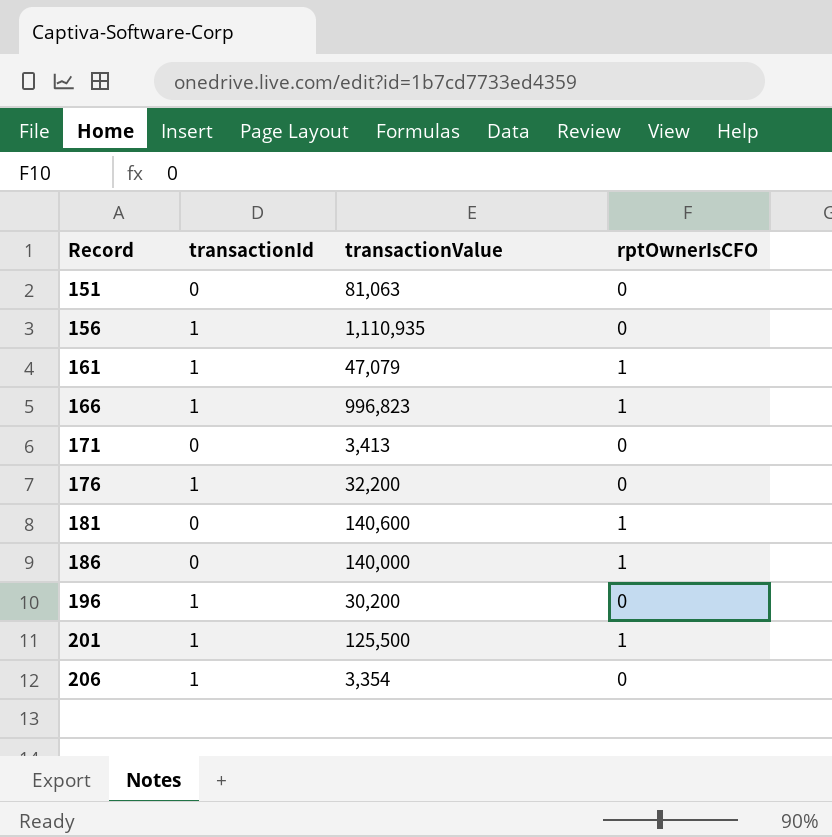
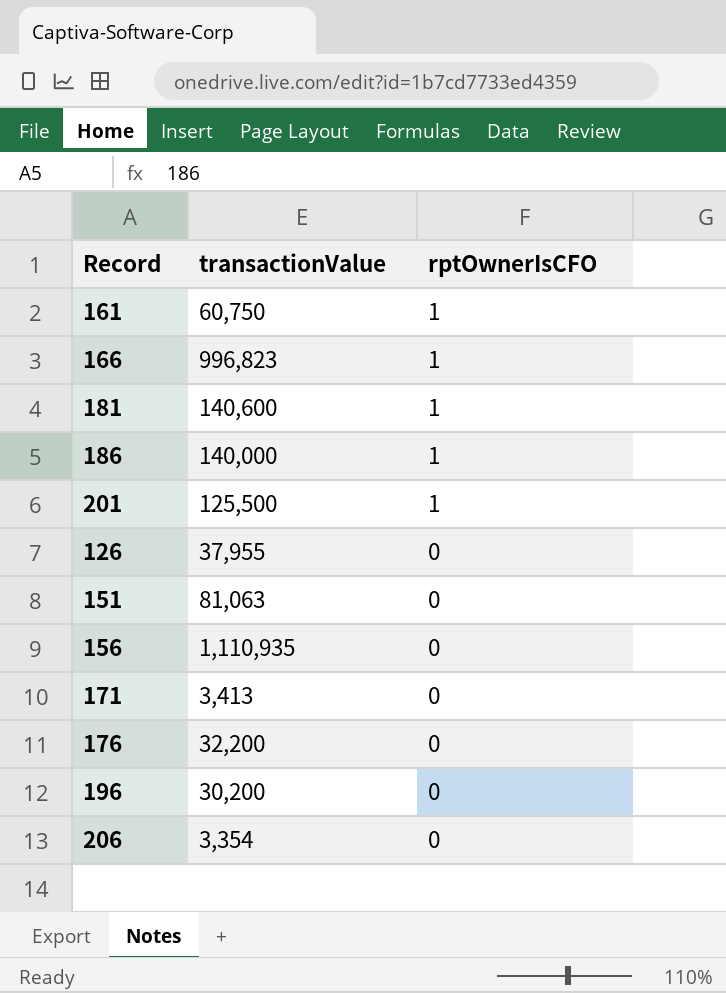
row order: Record ascending -> rptOwnerIsCFO descending
column transactionId | position: 2 -> none
161 | transactionValue: 47,079 -> 60,750
row 126: none -> 37,955 | 0

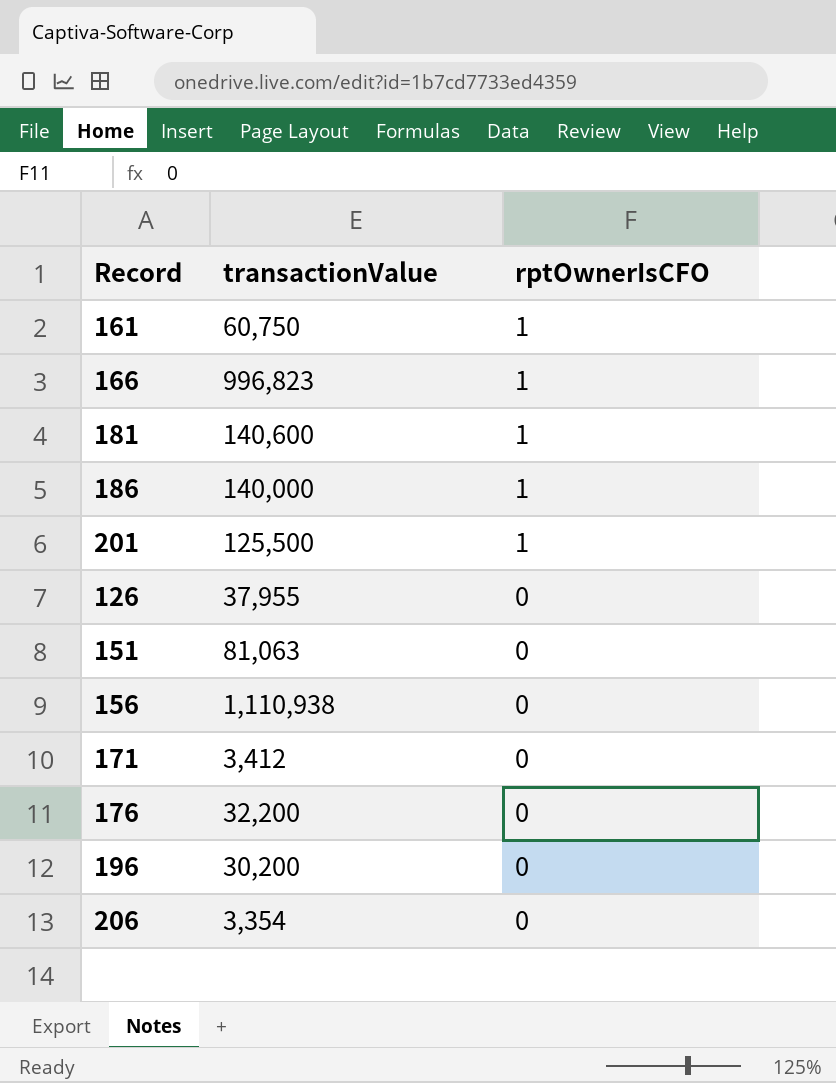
156 | transactionValue: 1,110,935 -> 1,110,938
171 | transactionValue: 3,413 -> 3,412

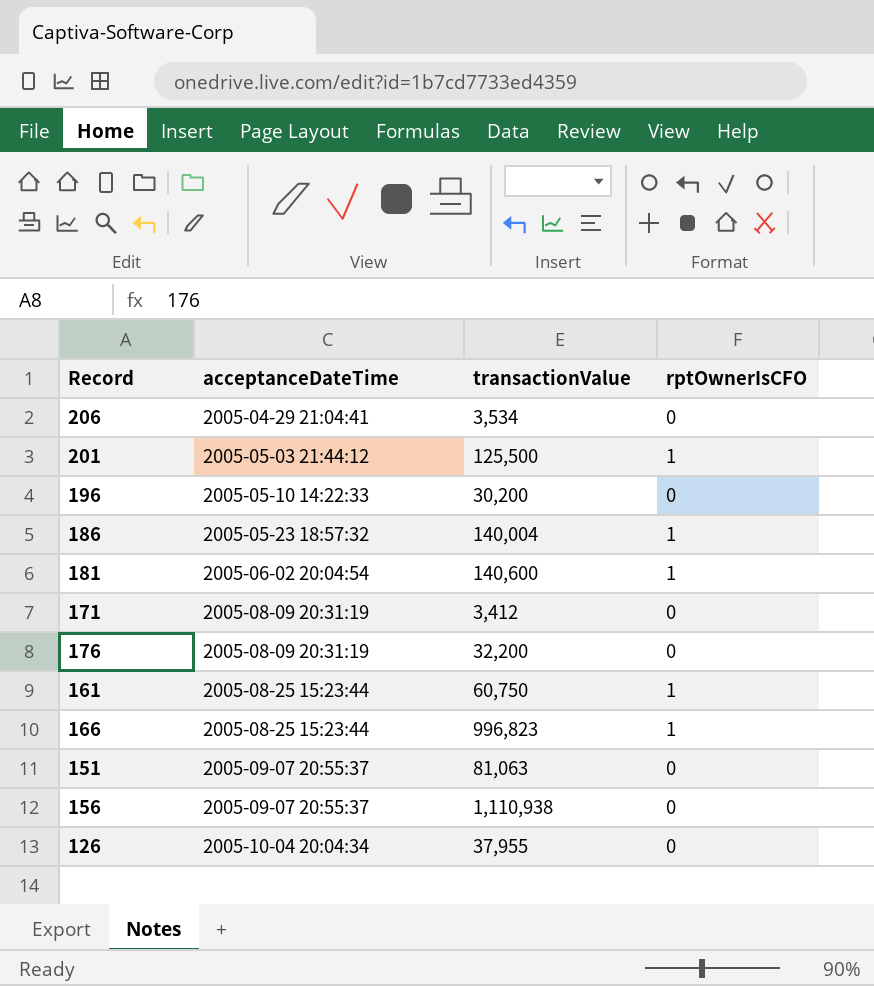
row order: rptOwnerIsCFO descending -> acceptanceDateTime ascending
column acceptanceDateTime | position: none -> 2
206 | transactionValue: 3,354 -> 3,534
186 | transactionValue: 140,000 -> 140,004

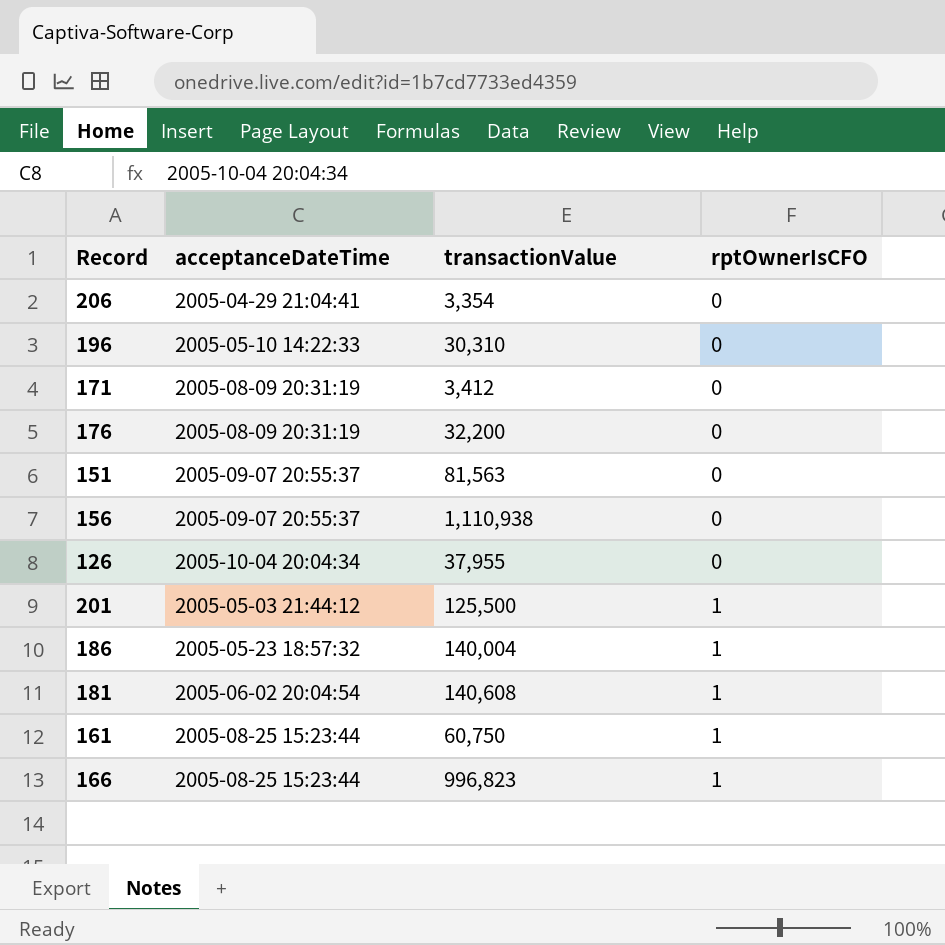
row order: acceptanceDateTime ascending -> rptOwnerIsCFO ascending
206 | transactionValue: 3,534 -> 3,354
196 | transactionValue: 30,200 -> 30,310
151 | transactionValue: 81,063 -> 81,563
181 | transactionValue: 140,600 -> 140,608

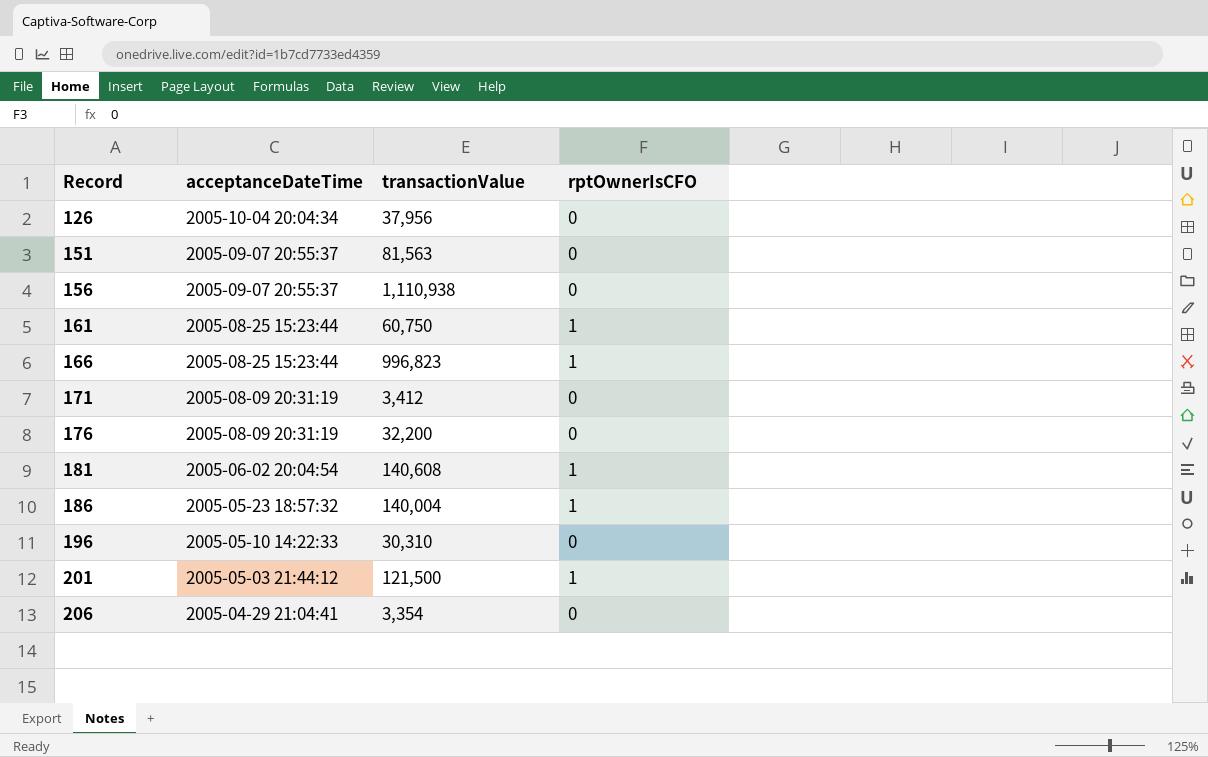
row order: rptOwnerIsCFO ascending -> Record ascending
126 | transactionValue: 37,955 -> 37,956
201 | transactionValue: 125,500 -> 121,500

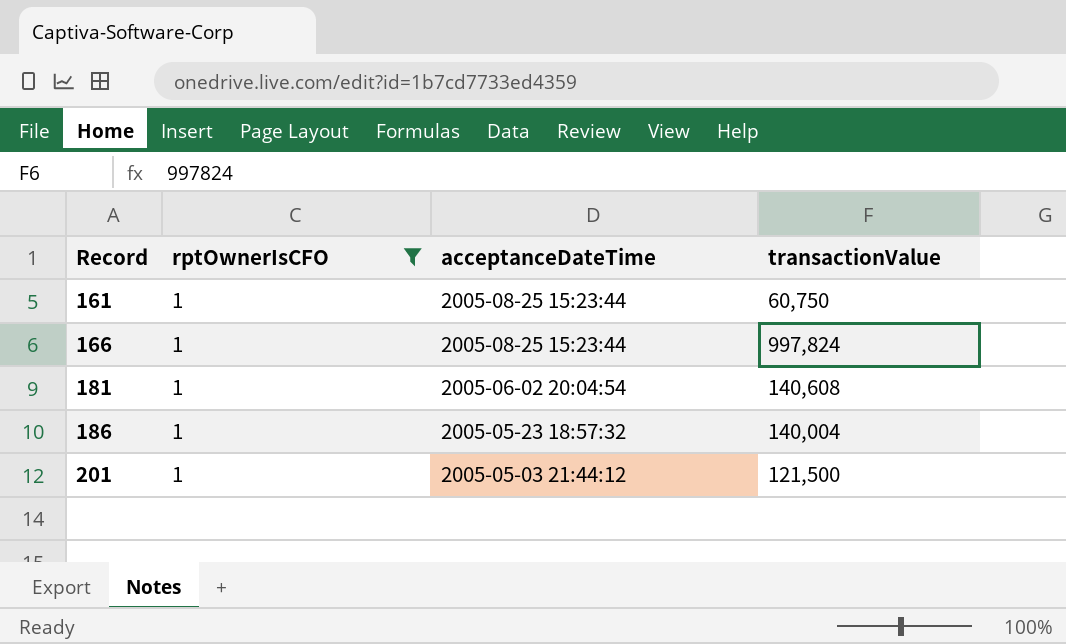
filter: none -> rptOwnerIsCFO = 1
column rptOwnerIsCFO | position: 4 -> 2
166 | transactionValue: 996,823 -> 997,824

